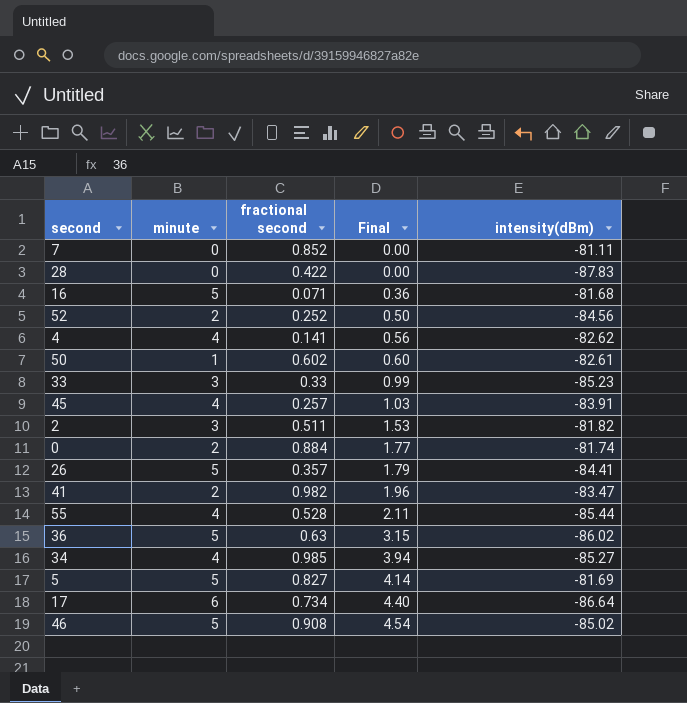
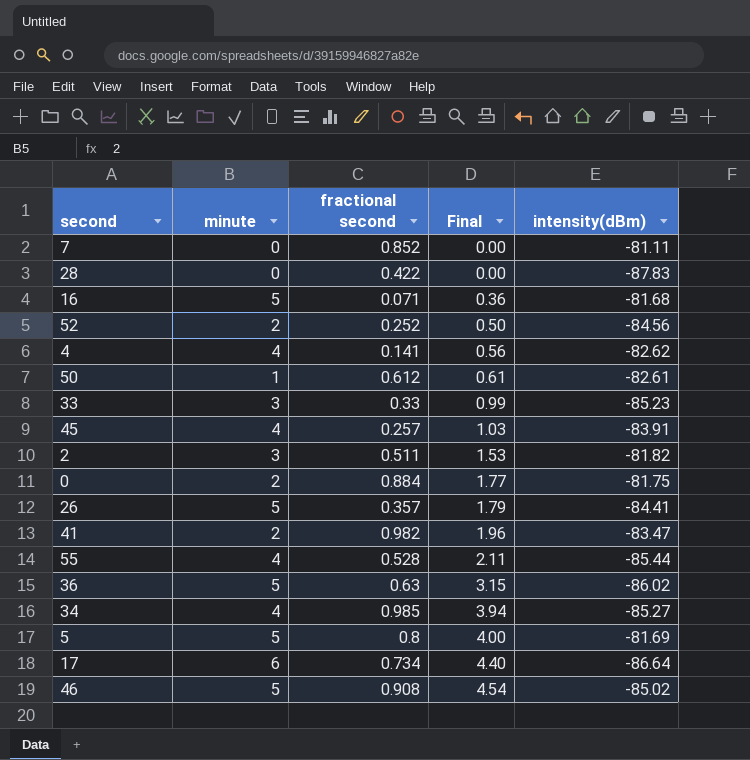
50 | fractional second: 0.602 -> 0.612
50 | Final: 0.60 -> 0.61
0 | intensity(dBm): -81.74 -> -81.75
5 | fractional second: 0.827 -> 0.8
5 | Final: 4.14 -> 4.00

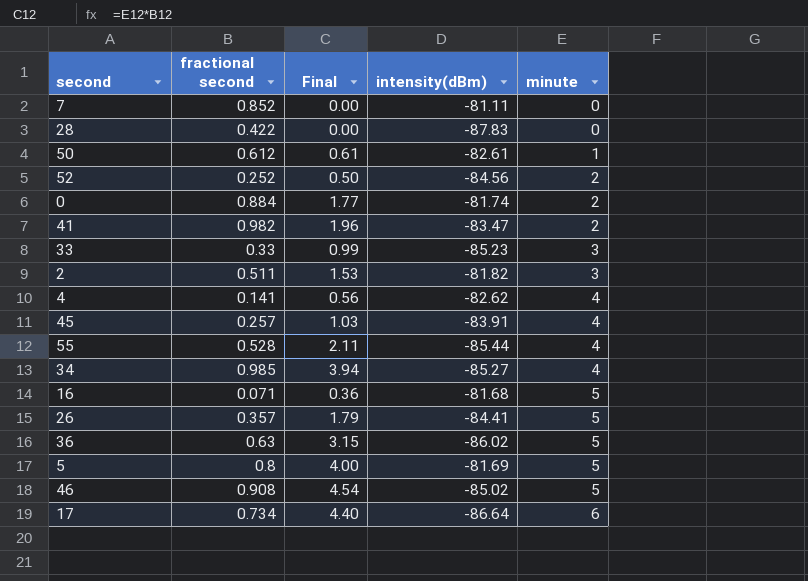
row order: Final ascending -> minute ascending
column minute | position: 2 -> 5
0 | intensity(dBm): -81.75 -> -81.74

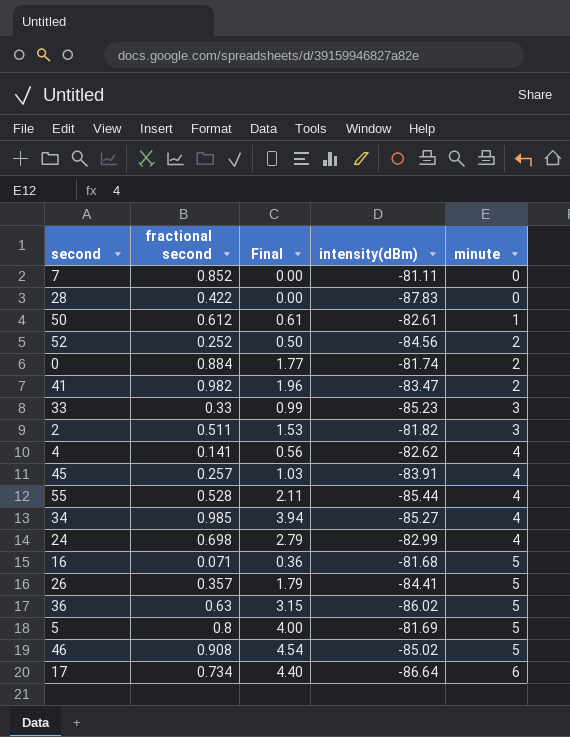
row 24: none -> 0.698 | 2.79 | -82.99 | 4

